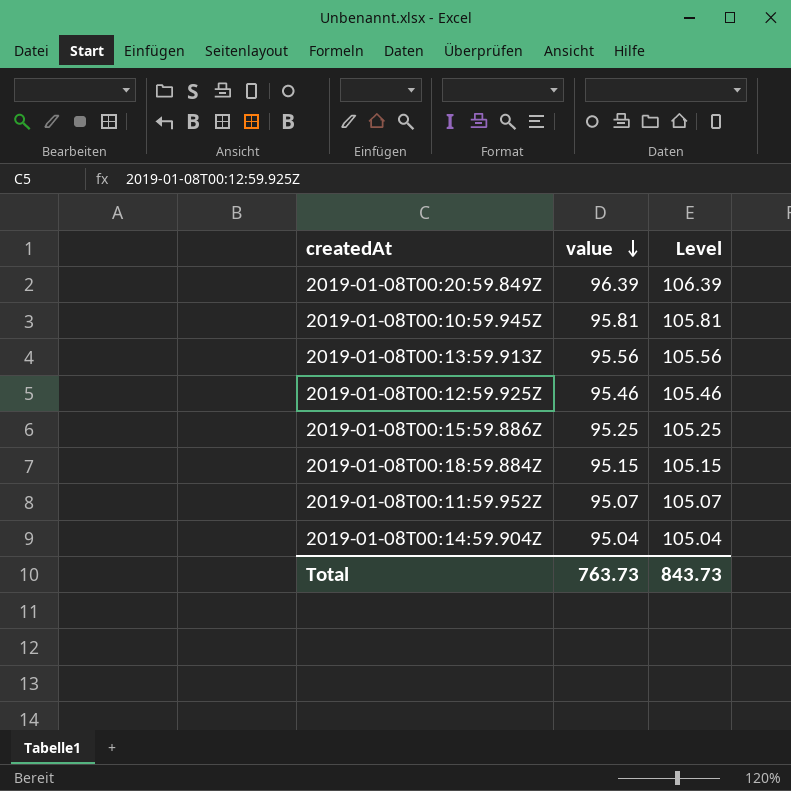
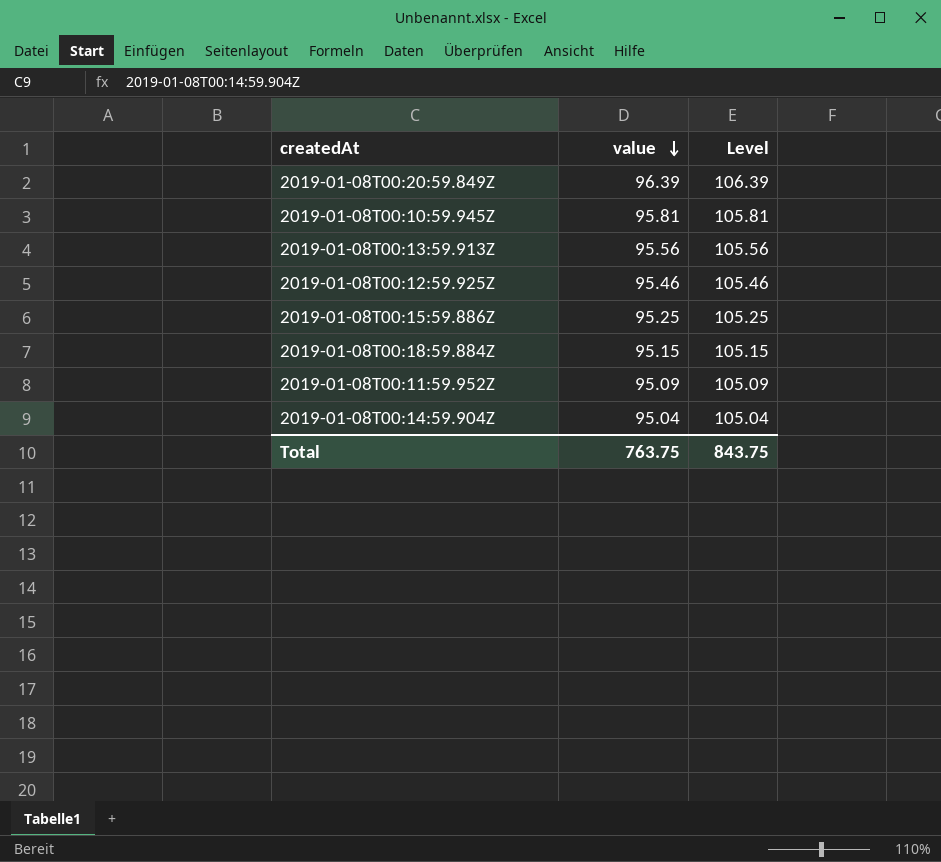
2019-01-08T00:11:59.952Z | value: 95.07 -> 95.09
2019-01-08T00:11:59.952Z | Level: 105.07 -> 105.09
Total | value: 763.73 -> 763.75
Total | Level: 843.73 -> 843.75

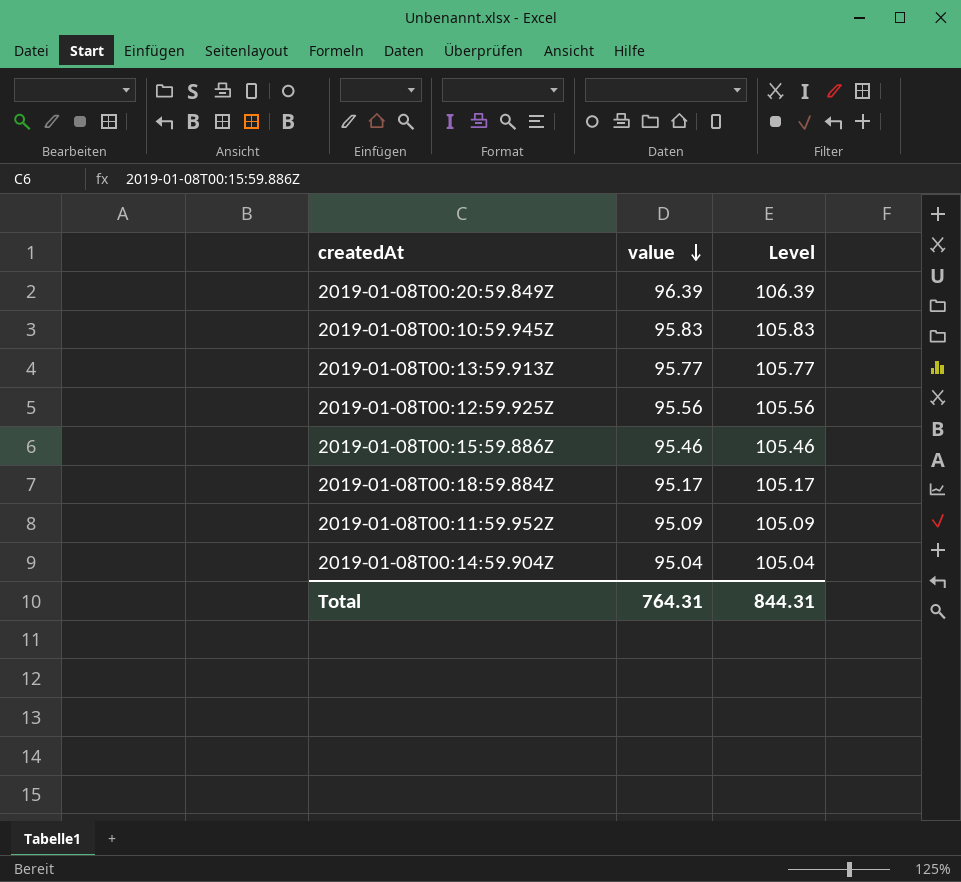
2019-01-08T00:10:59.945Z | value: 95.81 -> 95.83
2019-01-08T00:10:59.945Z | Level: 105.81 -> 105.83
2019-01-08T00:13:59.913Z | value: 95.56 -> 95.77
2019-01-08T00:13:59.913Z | Level: 105.56 -> 105.77
2019-01-08T00:12:59.925Z | value: 95.46 -> 95.56
2019-01-08T00:12:59.925Z | Level: 105.46 -> 105.56
2019-01-08T00:15:59.886Z | value: 95.25 -> 95.46
2019-01-08T00:15:59.886Z | Level: 105.25 -> 105.46
2019-01-08T00:18:59.884Z | value: 95.15 -> 95.17
2019-01-08T00:18:59.884Z | Level: 105.15 -> 105.17
Total | value: 763.75 -> 764.31
Total | Level: 843.75 -> 844.31

